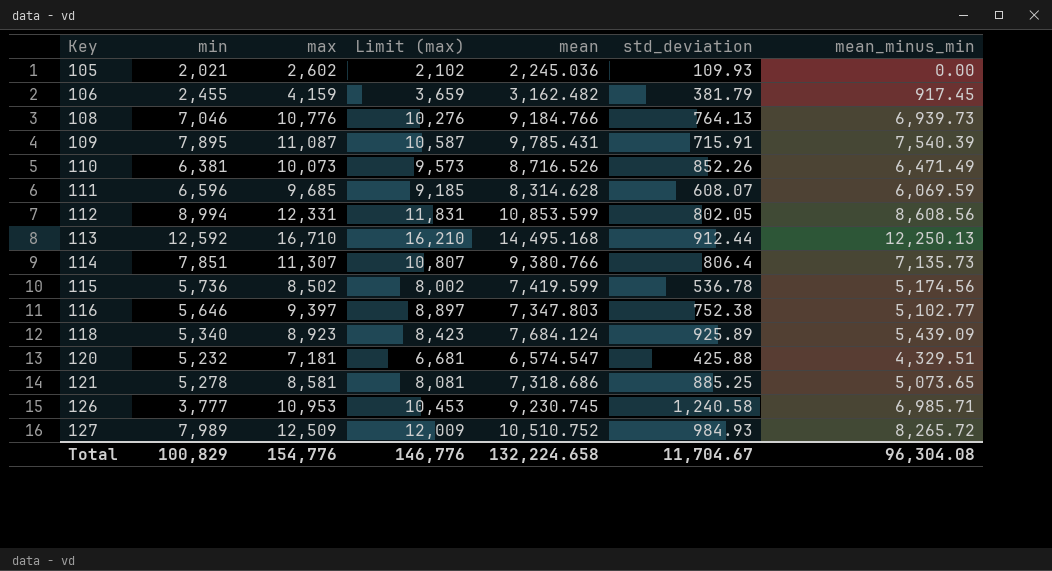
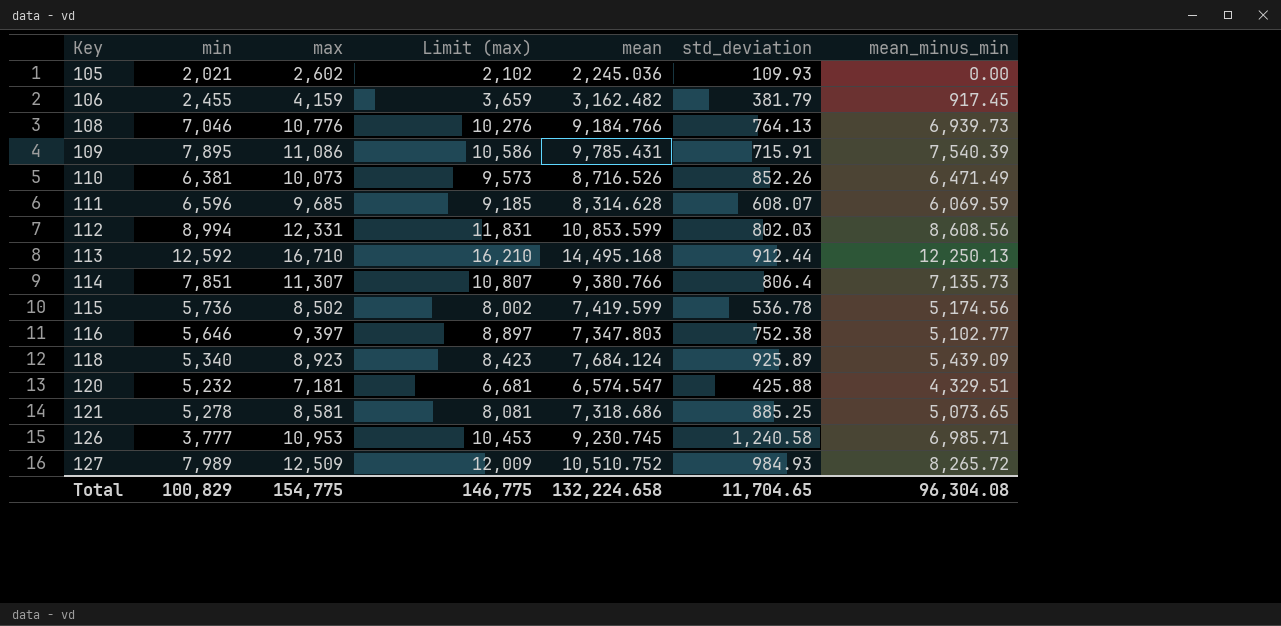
109 | max: 11,087 -> 11,086
109 | Limit (max): 10,587 -> 10,586
112 | std_deviation: 802.05 -> 802.03
Total | max: 154,776 -> 154,775
Total | Limit (max): 146,776 -> 146,775
Total | std_deviation: 11,704.67 -> 11,704.65

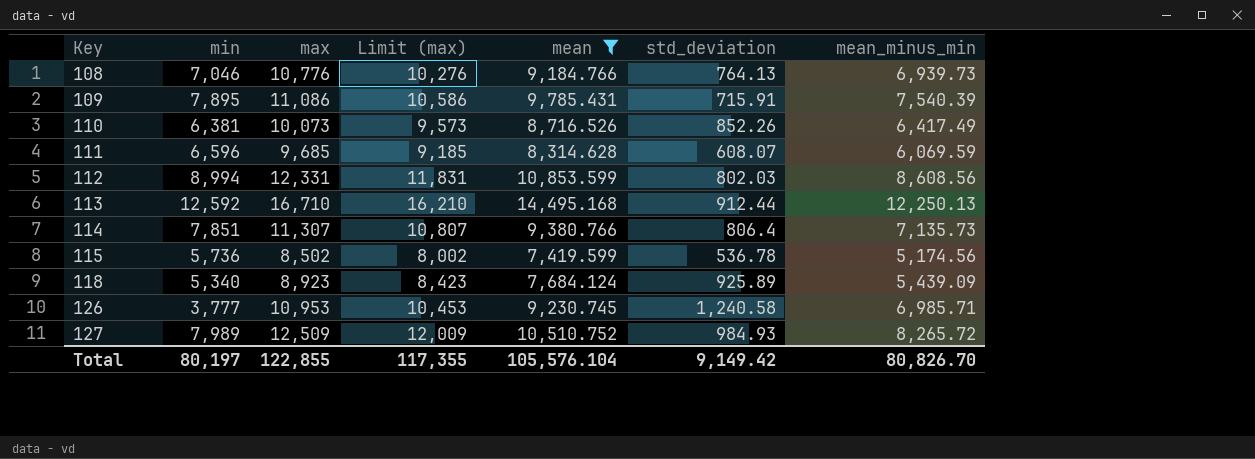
filter: none -> mean >= 7,419.599
110 | mean_minus_min: 6,471.49 -> 6,417.49
Total | min: 100,829 -> 80,197
Total | max: 154,775 -> 122,855
Total | Limit (max): 146,775 -> 117,355
Total | mean: 132,224.658 -> 105,576.104
Total | std_deviation: 11,704.65 -> 9,149.42
Total | mean_minus_min: 96,304.08 -> 80,826.70

